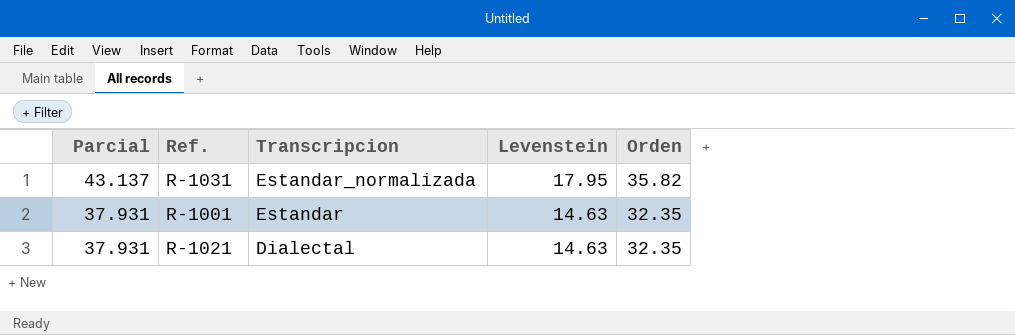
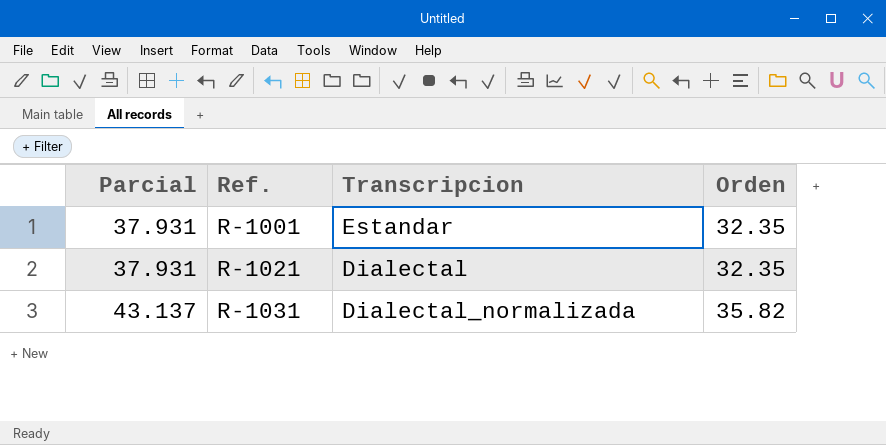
row order: Parcial descending -> Parcial ascending
column Levenstein | position: 4 -> none
R-1031 | Transcripcion: Estandar_normalizada -> Dialectal_normalizada

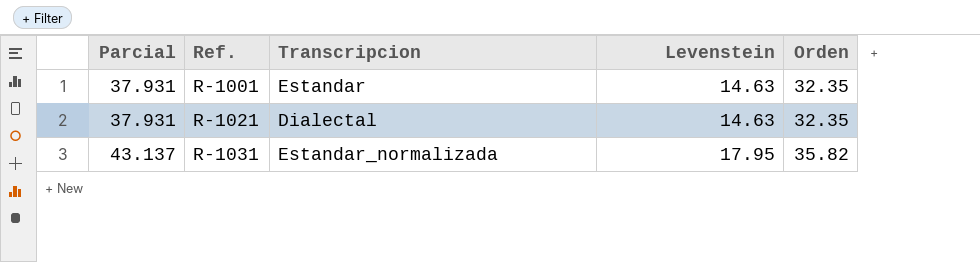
column Levenstein | position: none -> 4
R-1031 | Transcripcion: Dialectal_normalizada -> Estandar_normalizada

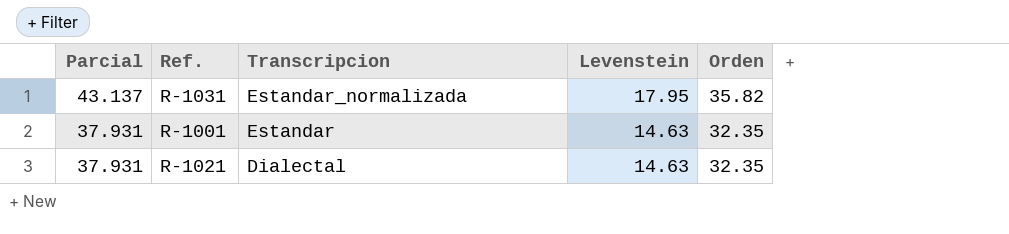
row order: Parcial ascending -> Parcial descending

